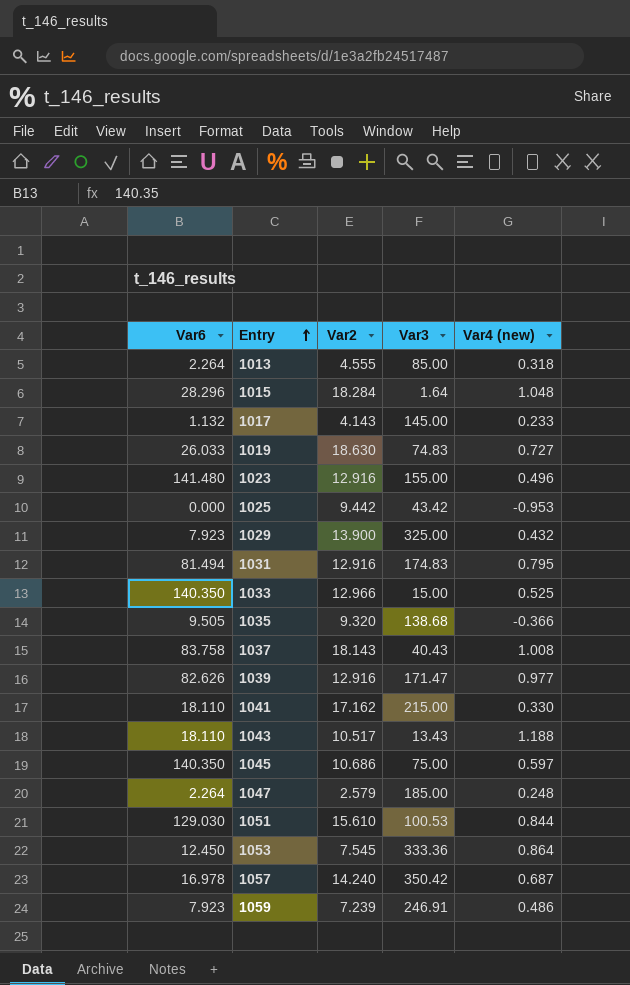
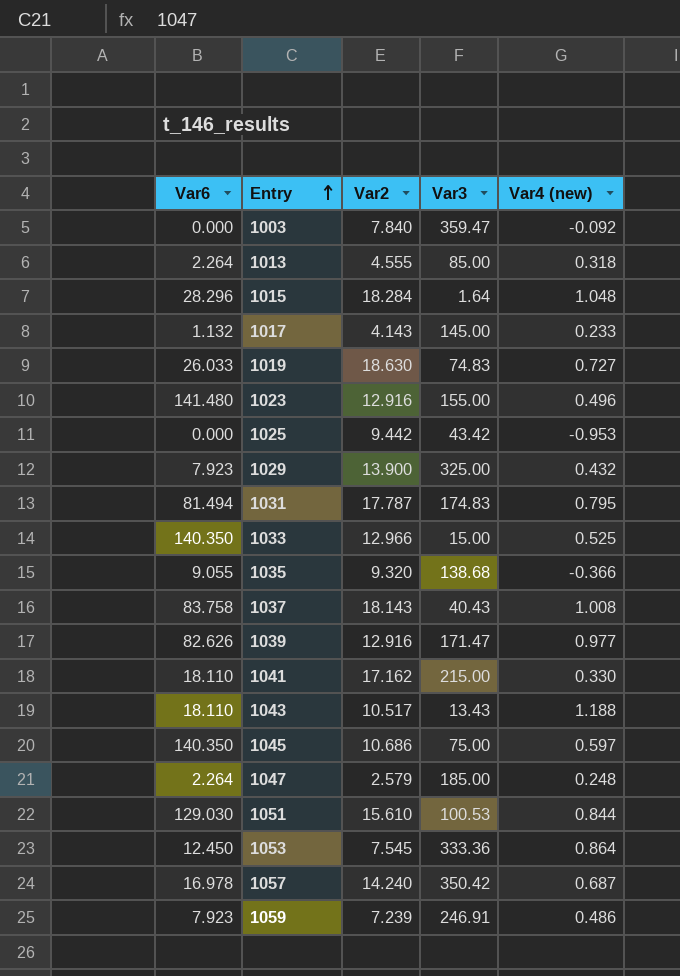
row 1003: none -> 0.000 | 7.840 | 359.47 | -0.092
1031 | Var2: 12.916 -> 17.787
1035 | Var6: 9.505 -> 9.055

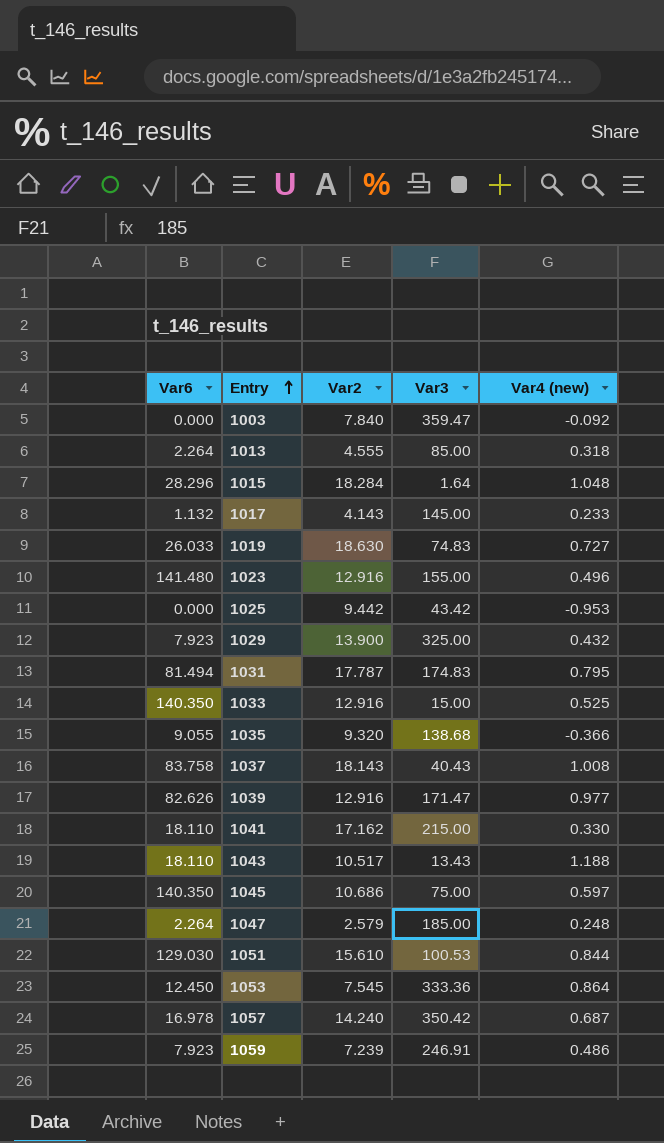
1033 | Var2: 12.966 -> 12.916

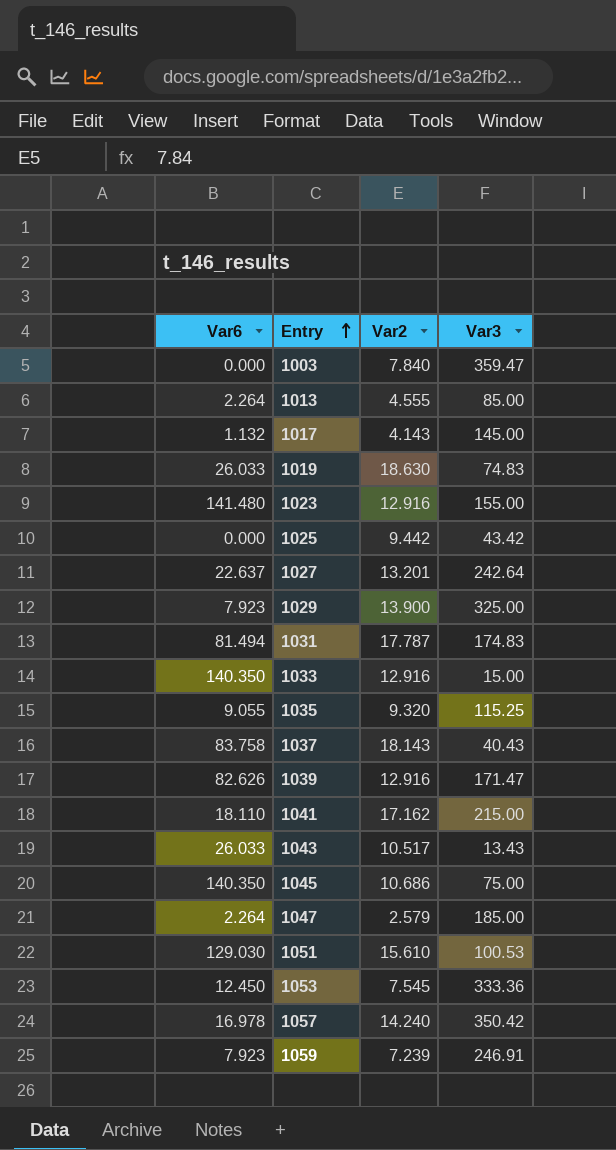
column Var4 (new) | position: 5 -> none
row 1015: 28.296 | 18.284 | 1.64 | 1.048 -> none
row 1027: none -> 22.637 | 13.201 | 242.64
1035 | Var3: 138.68 -> 115.25
1043 | Var6: 18.110 -> 26.033

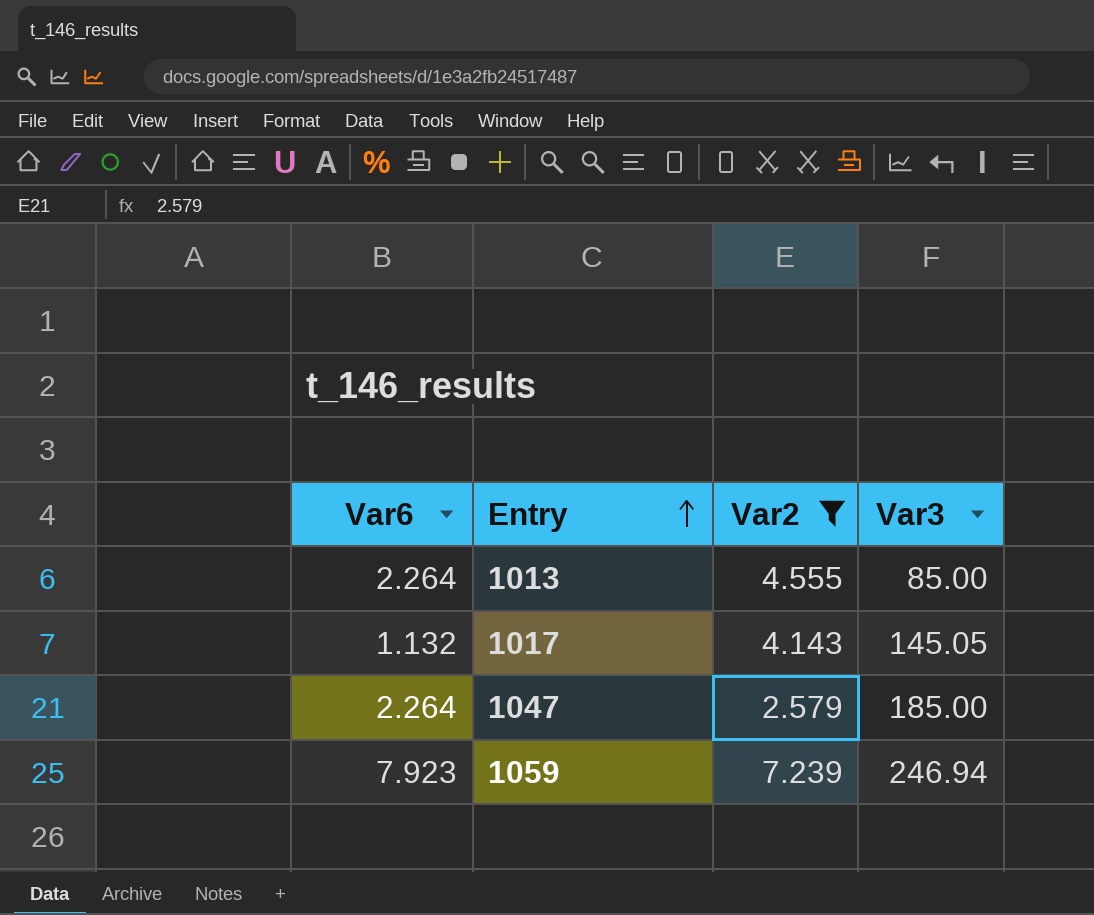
filter: none -> Var2 <= 7.239
1017 | Var3: 145.00 -> 145.05
1059 | Var3: 246.91 -> 246.94

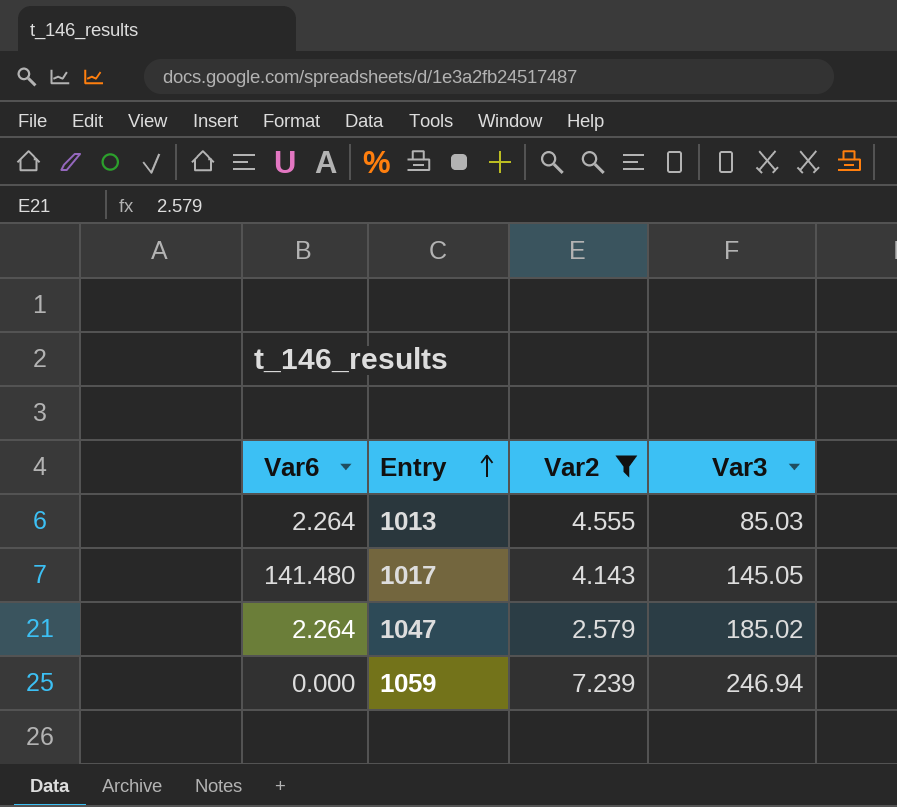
1013 | Var3: 85.00 -> 85.03
1017 | Var6: 1.132 -> 141.480
1047 | Var3: 185.00 -> 185.02
1059 | Var6: 7.923 -> 0.000

